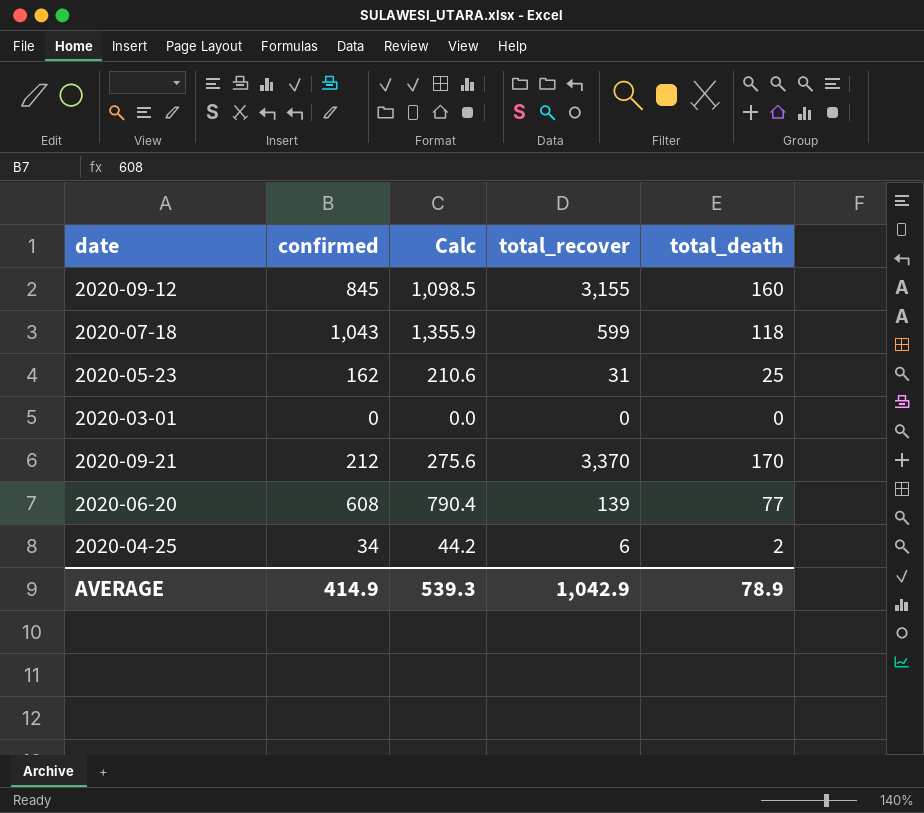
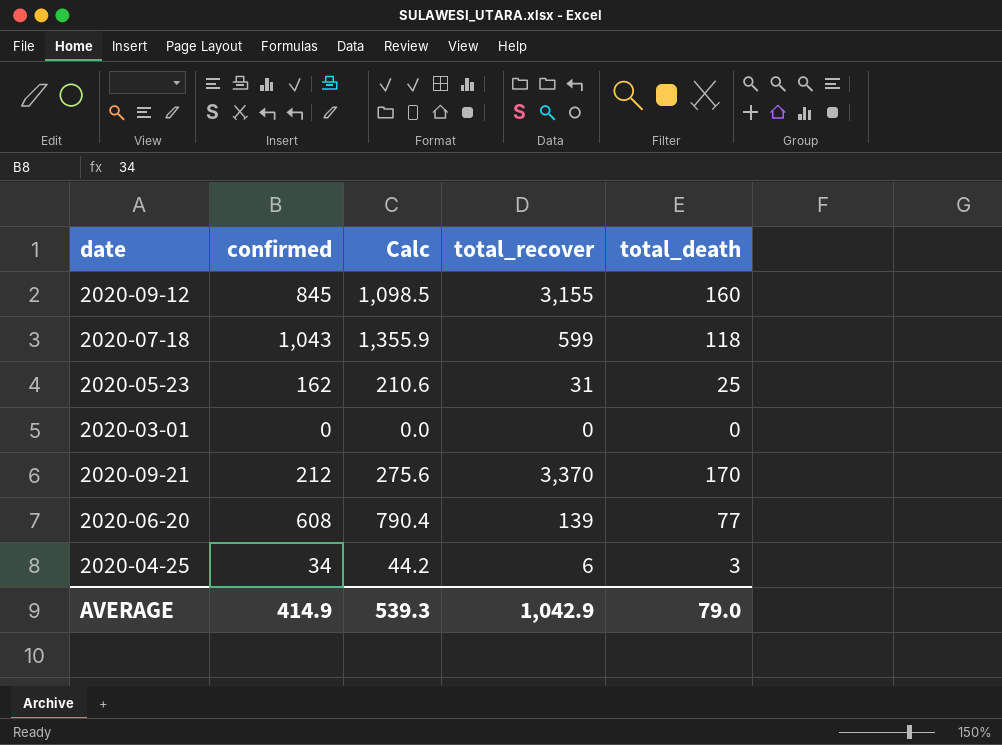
2020-04-25 | total_death: 2 -> 3
AVERAGE | total_death: 78.9 -> 79.0

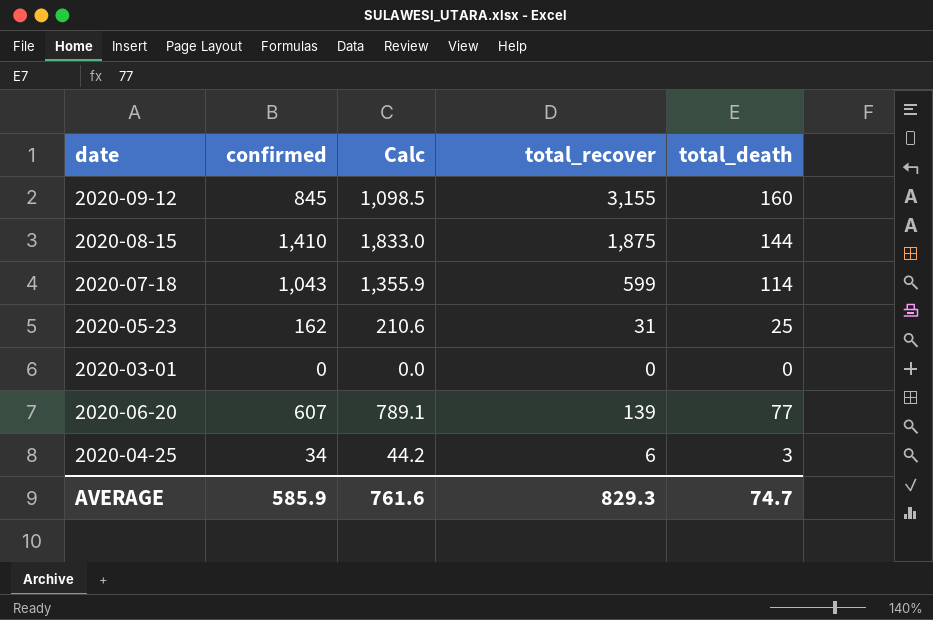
row 2020-09-21: 212 | 275.6 | 3,370 | 170 -> none
row 2020-08-15: none -> 1,410 | 1,833.0 | 1,875 | 144
2020-07-18 | total_death: 118 -> 114
2020-06-20 | confirmed: 608 -> 607
2020-06-20 | Calc: 790.4 -> 789.1
AVERAGE | confirmed: 414.9 -> 585.9
AVERAGE | Calc: 539.3 -> 761.6
AVERAGE | total_recover: 1,042.9 -> 829.3
AVERAGE | total_death: 79.0 -> 74.7

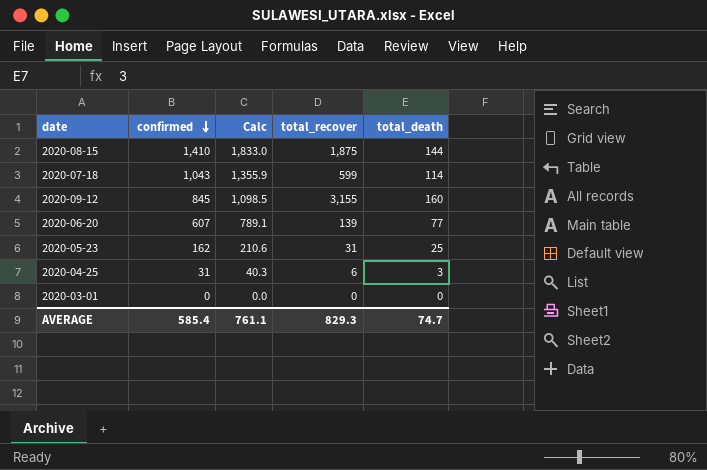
row order: none -> confirmed descending
2020-04-25 | confirmed: 34 -> 31
2020-04-25 | Calc: 44.2 -> 40.3
AVERAGE | confirmed: 585.9 -> 585.4
AVERAGE | Calc: 761.6 -> 761.1

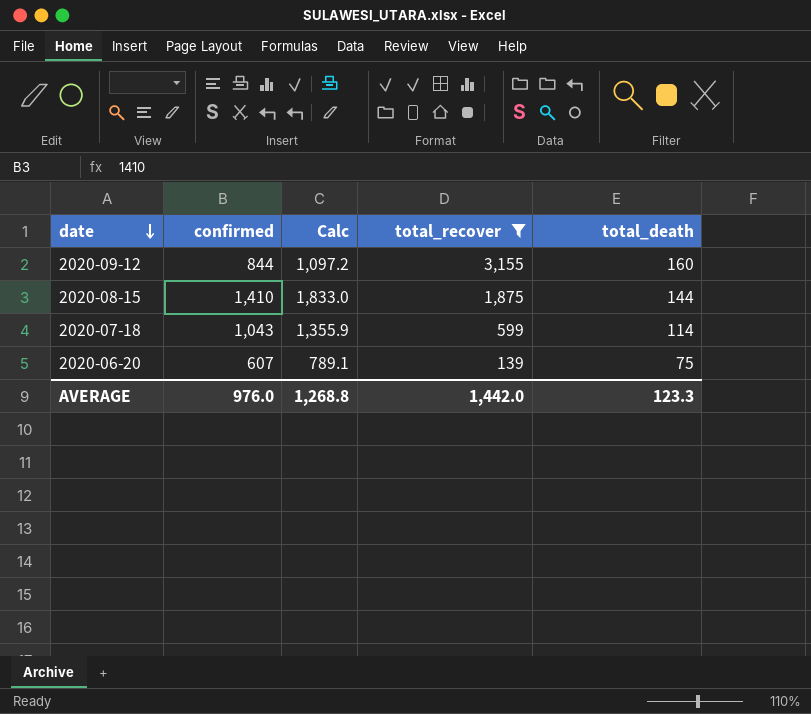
filter: none -> total_recover >= 139
row order: confirmed descending -> date descending
2020-09-12 | confirmed: 845 -> 844
2020-09-12 | Calc: 1,098.5 -> 1,097.2
2020-06-20 | total_death: 77 -> 75
AVERAGE | confirmed: 585.4 -> 976.0
AVERAGE | Calc: 761.1 -> 1,268.8
AVERAGE | total_recover: 829.3 -> 1,442.0
AVERAGE | total_death: 74.7 -> 123.3

